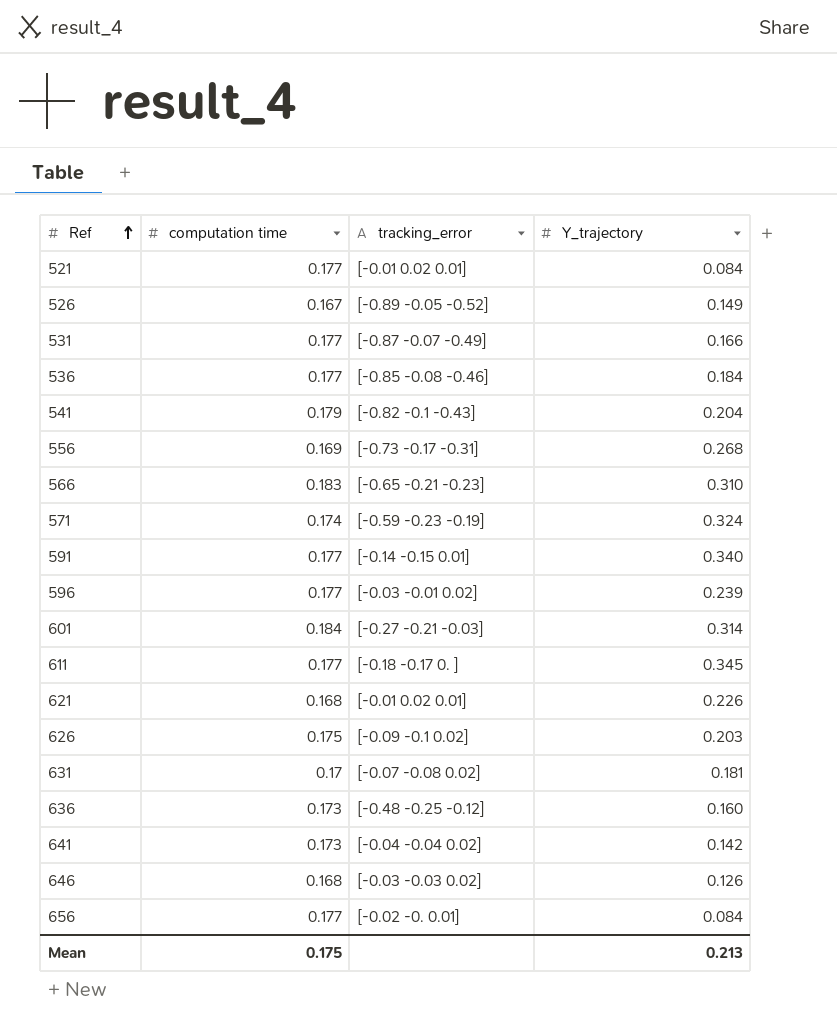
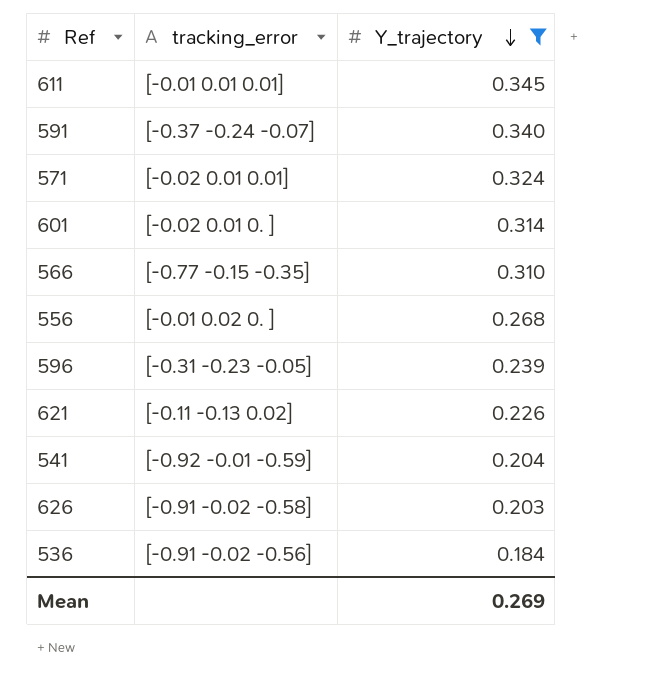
filter: none -> Y_trajectory >= 0.184
row order: Ref ascending -> Y_trajectory descending
column computation time | position: 2 -> none
611 | tracking_error: [-0.18 -0.17 0. ] -> [-0.01 0.01 0.01]
591 | tracking_error: [-0.14 -0.15 0.01] -> [-0.37 -0.24 -0.07]
571 | tracking_error: [-0.59 -0.23 -0.19] -> [-0.02 0.01 0.01]
601 | tracking_error: [-0.27 -0.21 -0.03] -> [-0.02 0.01 0. ]
566 | tracking_error: [-0.65 -0.21 -0.23] -> [-0.77 -0.15 -0.35]
556 | tracking_error: [-0.73 -0.17 -0.31] -> [-0.01 0.02 0. ]
596 | tracking_error: [-0.03 -0.01 0.02] -> [-0.31 -0.23 -0.05]
621 | tracking_error: [-0.01 0.02 0.01] -> [-0.11 -0.13 0.02]
541 | tracking_error: [-0.82 -0.1 -0.43] -> [-0.92 -0.01 -0.59]
626 | tracking_error: [-0.09 -0.1 0.02] -> [-0.91 -0.02 -0.58]
536 | tracking_error: [-0.85 -0.08 -0.46] -> [-0.91 -0.02 -0.56]
Mean | Y_trajectory: 0.213 -> 0.269

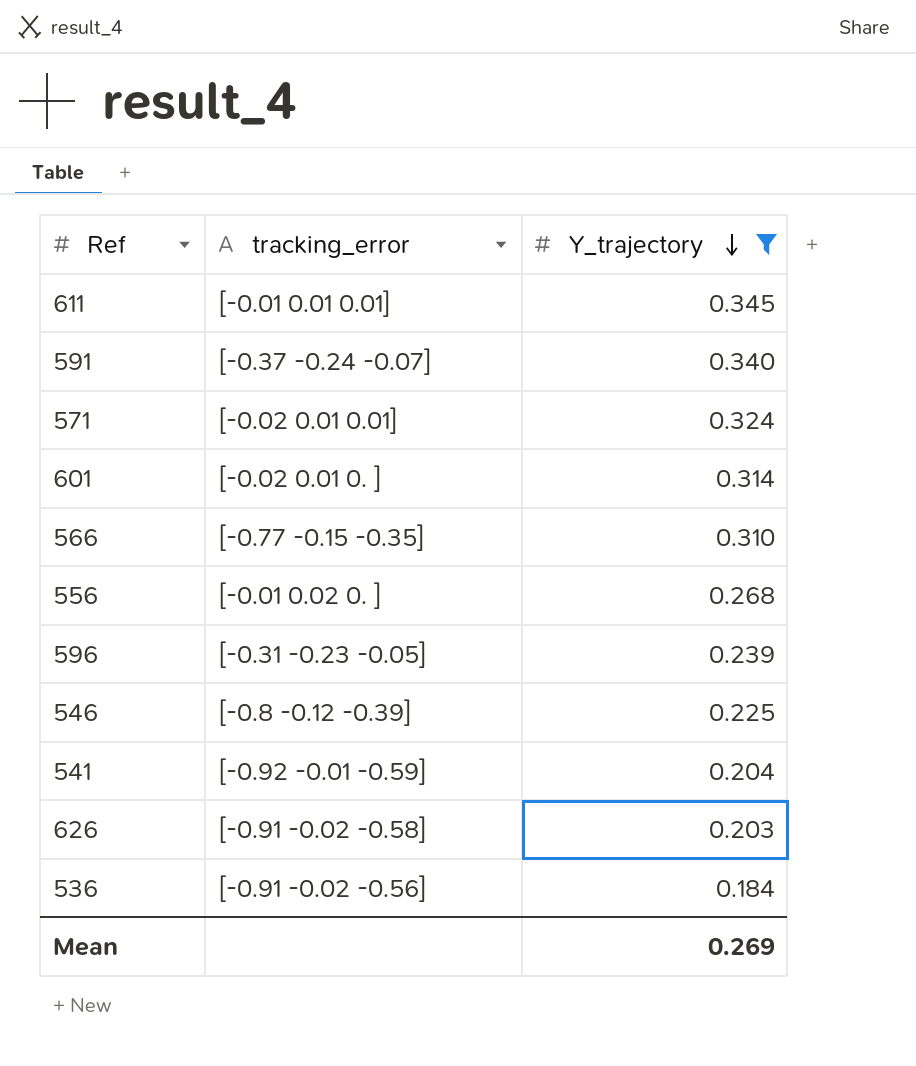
row 621: [-0.11 -0.13 0.02] | 0.226 -> none
row 546: none -> [-0.8 -0.12 -0.39] | 0.225

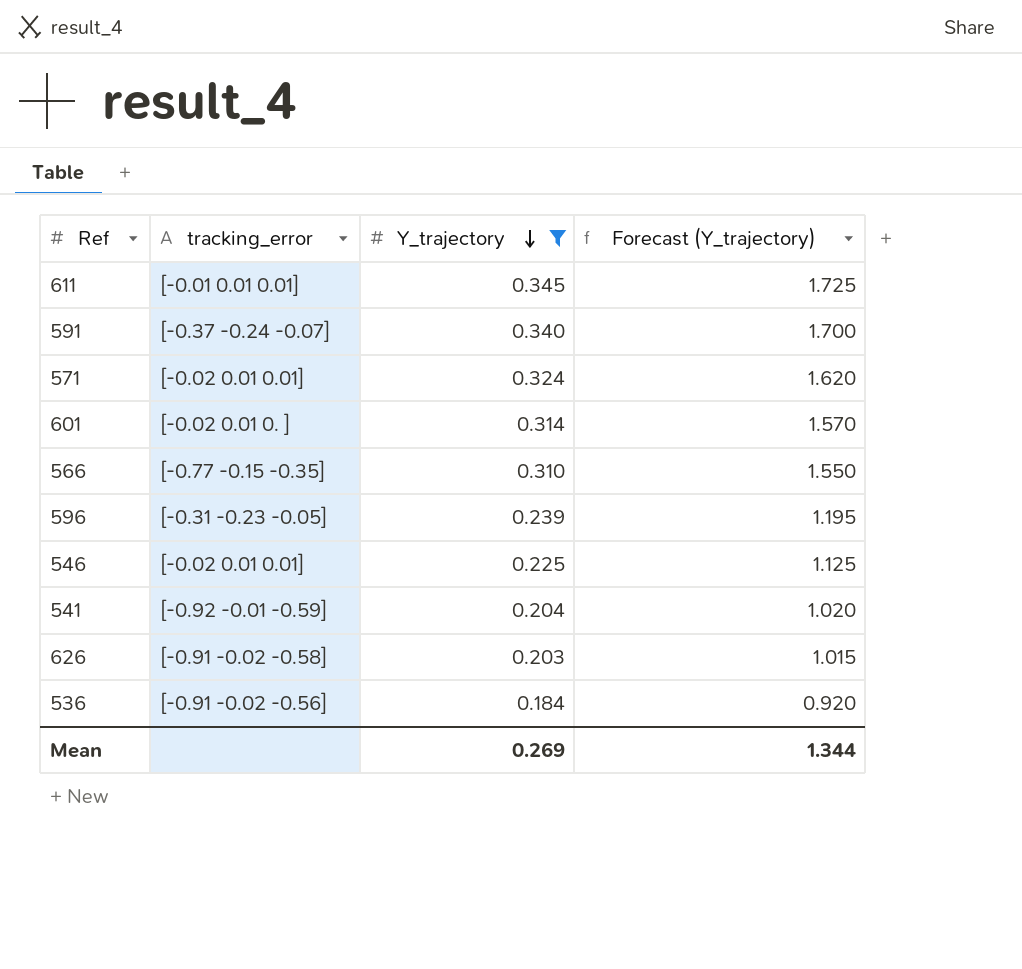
column Forecast (Y_trajectory) | formula: none -> [Y_trajectory] * 5
row 556: [-0.01 0.02 0. ] | 0.268 -> none
546 | tracking_error: [-0.8 -0.12 -0.39] -> [-0.02 0.01 0.01]

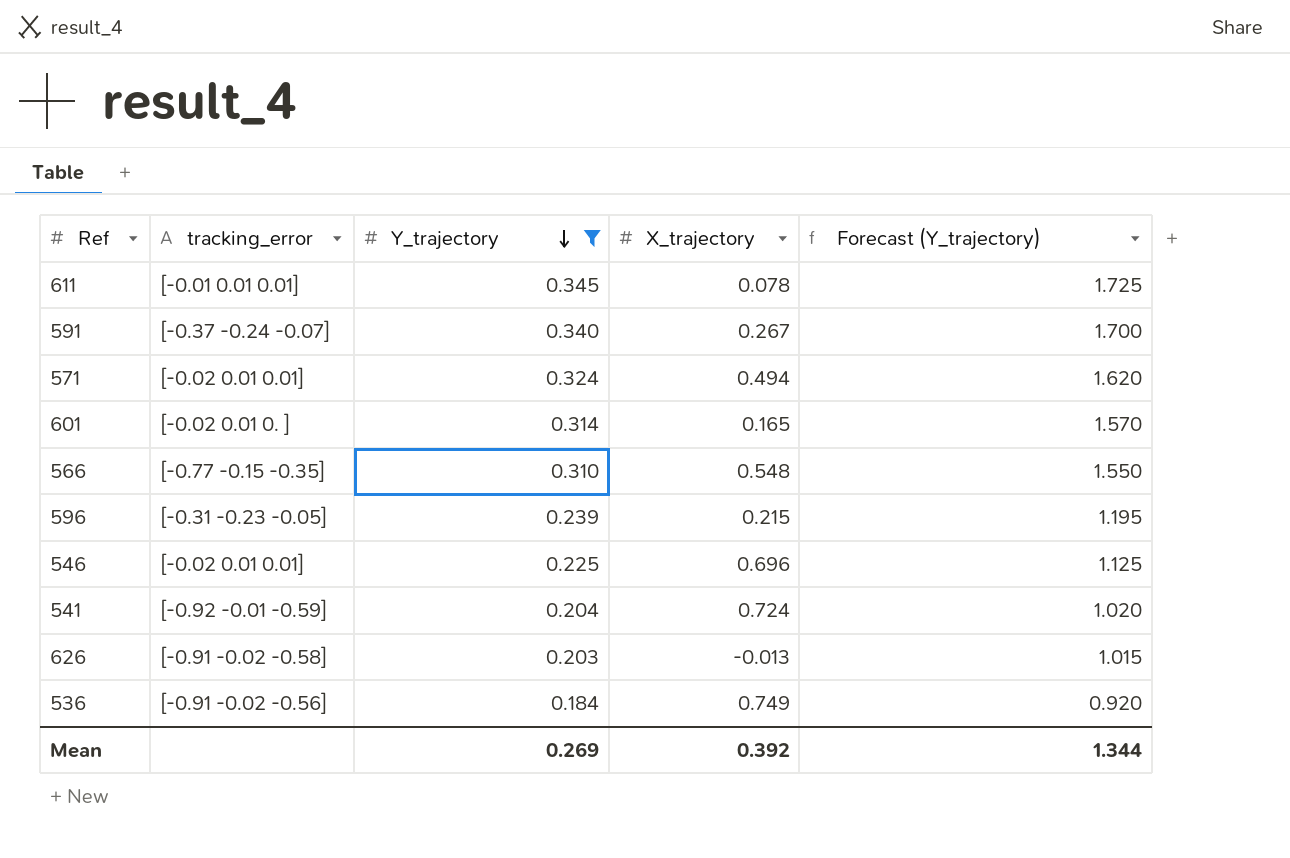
column X_trajectory | position: none -> 4

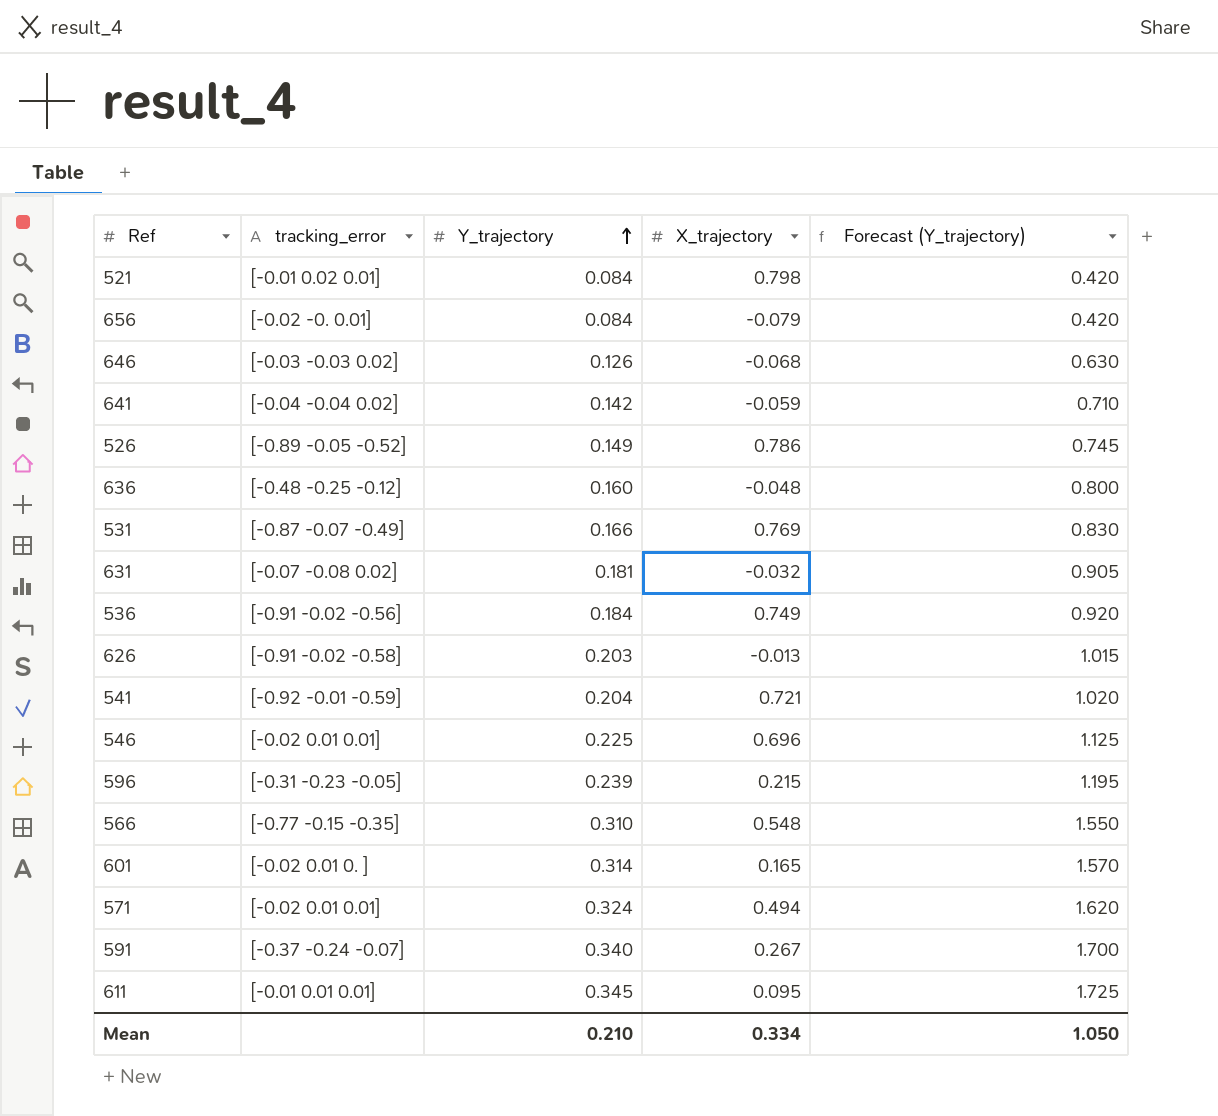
filter: Y_trajectory >= 0.184 -> none
row order: Y_trajectory descending -> Y_trajectory ascending
541 | X_trajectory: 0.724 -> 0.721
611 | X_trajectory: 0.078 -> 0.095
Mean | Y_trajectory: 0.269 -> 0.210
Mean | X_trajectory: 0.392 -> 0.334
Mean | Forecast (Y_trajectory): 1.344 -> 1.050

